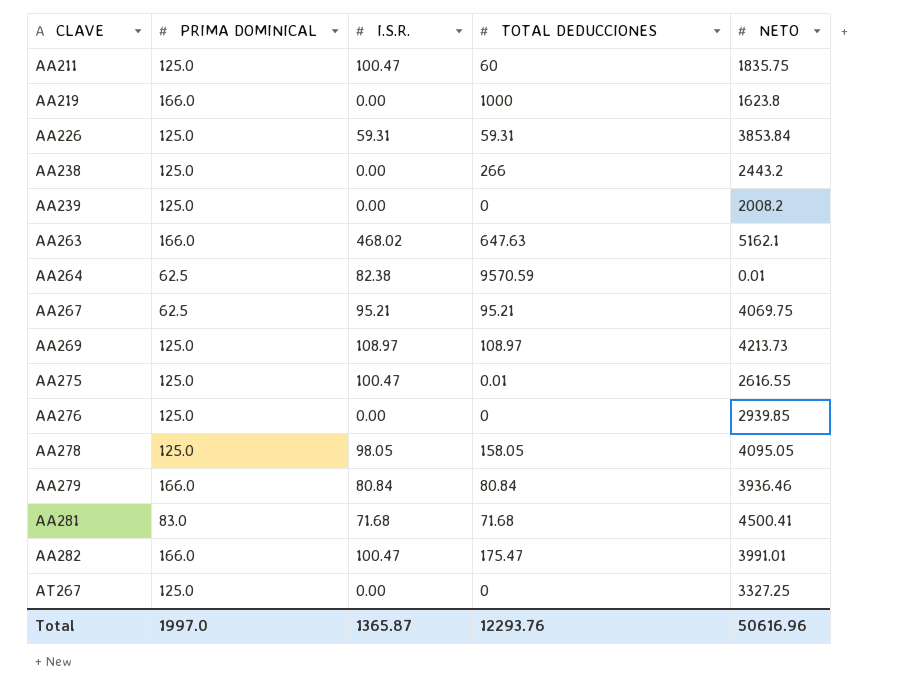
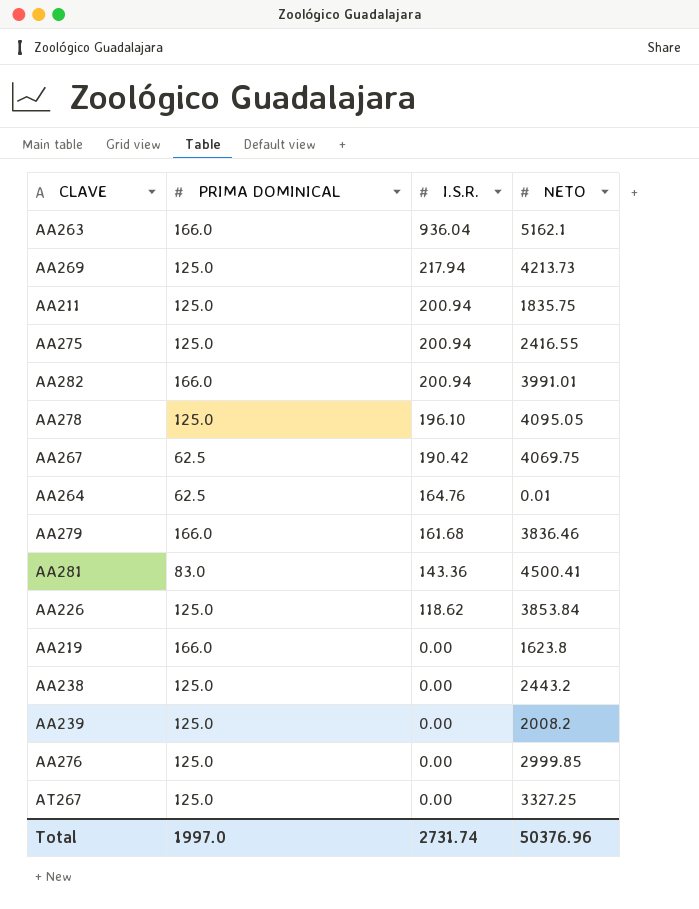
row order: CLAVE ascending -> I.S.R. descending
column TOTAL DEDUCCIONES | position: 4 -> none
AA263 | I.S.R.: 468.02 -> 936.04
AA269 | I.S.R.: 108.97 -> 217.94
AA211 | I.S.R.: 100.47 -> 200.94
AA275 | I.S.R.: 100.47 -> 200.94
AA275 | NETO: 2616.55 -> 2416.55
AA282 | I.S.R.: 100.47 -> 200.94
AA278 | I.S.R.: 98.05 -> 196.10
AA267 | I.S.R.: 95.21 -> 190.42
AA264 | I.S.R.: 82.38 -> 164.76
AA279 | I.S.R.: 80.84 -> 161.68
AA279 | NETO: 3936.46 -> 3836.46
AA281 | I.S.R.: 71.68 -> 143.36
AA226 | I.S.R.: 59.31 -> 118.62
AA276 | NETO: 2939.85 -> 2999.85
Total | I.S.R.: 1365.87 -> 2731.74
Total | NETO: 50616.96 -> 50376.96

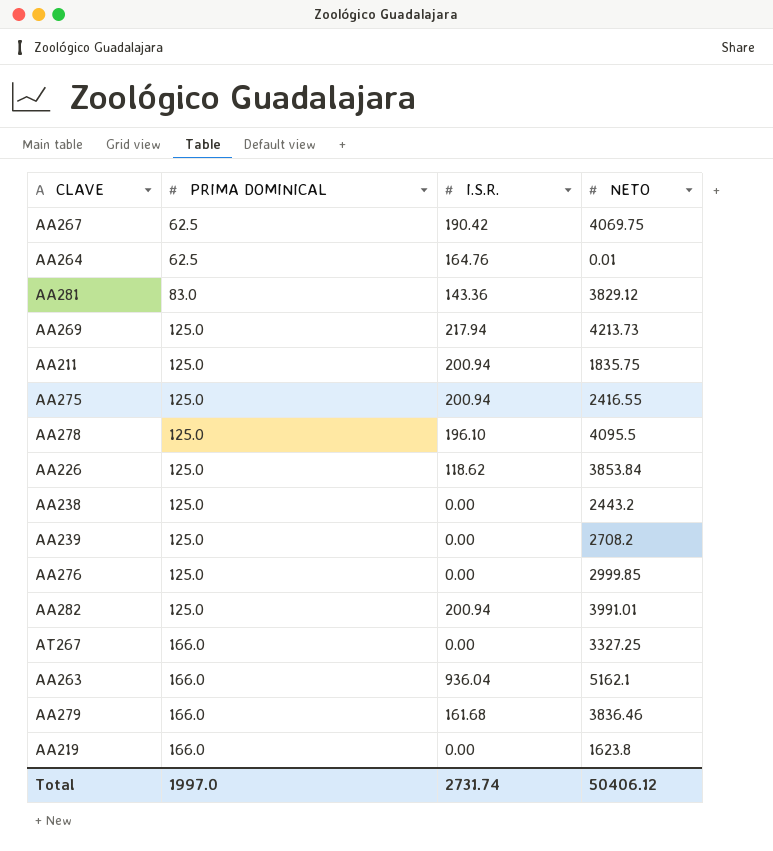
row order: I.S.R. descending -> PRIMA DOMINICAL ascending
AA281 | NETO: 4500.41 -> 3829.12
AA278 | NETO: 4095.05 -> 4095.5
AA239 | NETO: 2008.2 -> 2708.2
AA282 | PRIMA DOMINICAL: 166.0 -> 125.0
AT267 | PRIMA DOMINICAL: 125.0 -> 166.0
Total | NETO: 50376.96 -> 50406.12

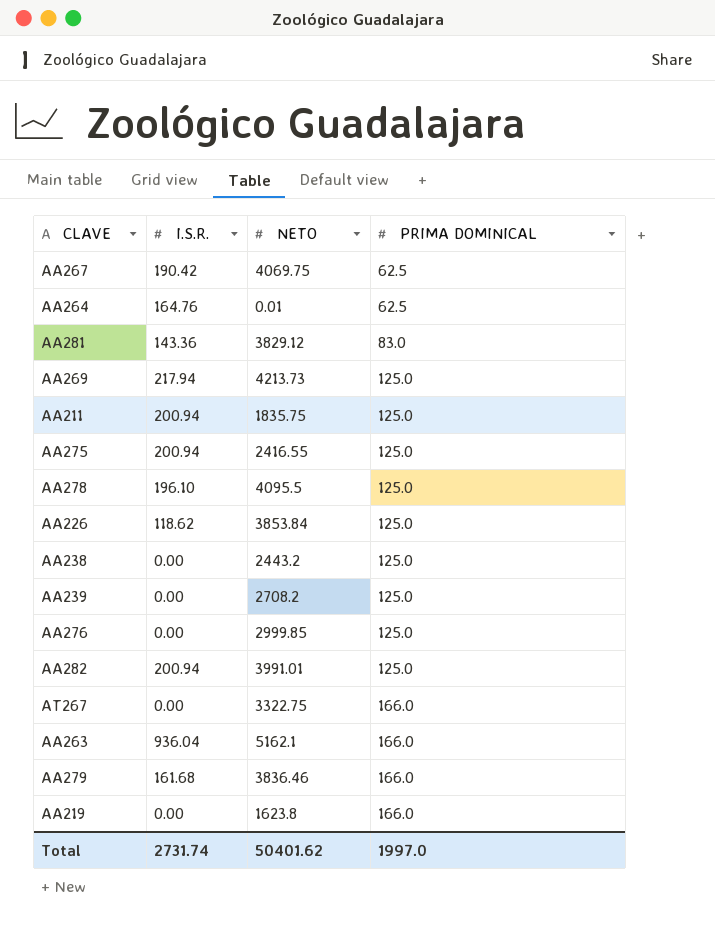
column PRIMA DOMINICAL | position: 2 -> 4
AT267 | NETO: 3327.25 -> 3322.75
Total | NETO: 50406.12 -> 50401.62

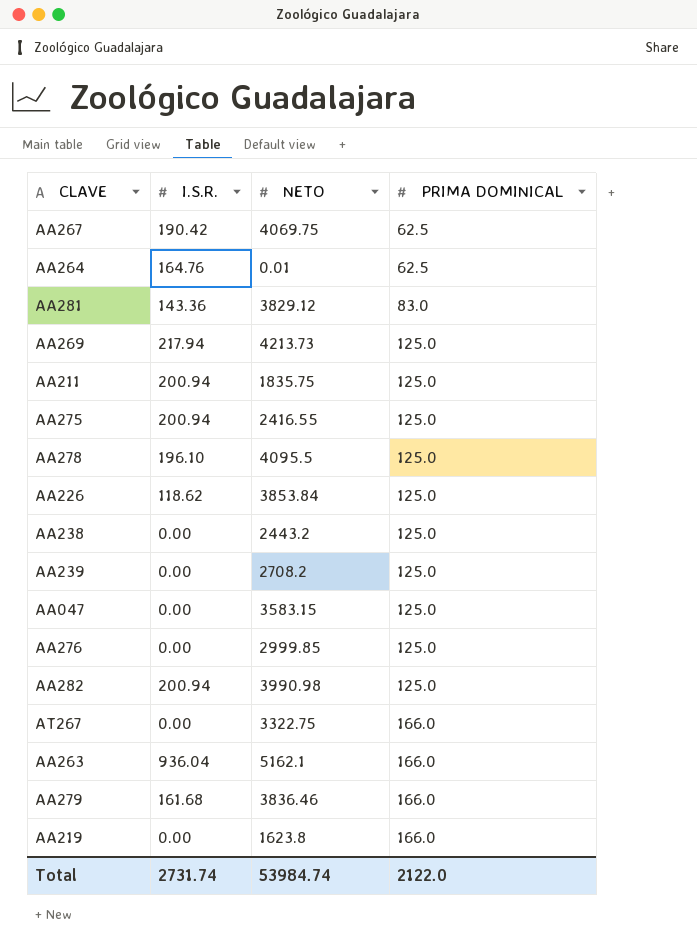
row AA047: none -> 0.00 | 3583.15 | 125.0
AA282 | NETO: 3991.01 -> 3990.98
Total | NETO: 50401.62 -> 53984.74
Total | PRIMA DOMINICAL: 1997.0 -> 2122.0

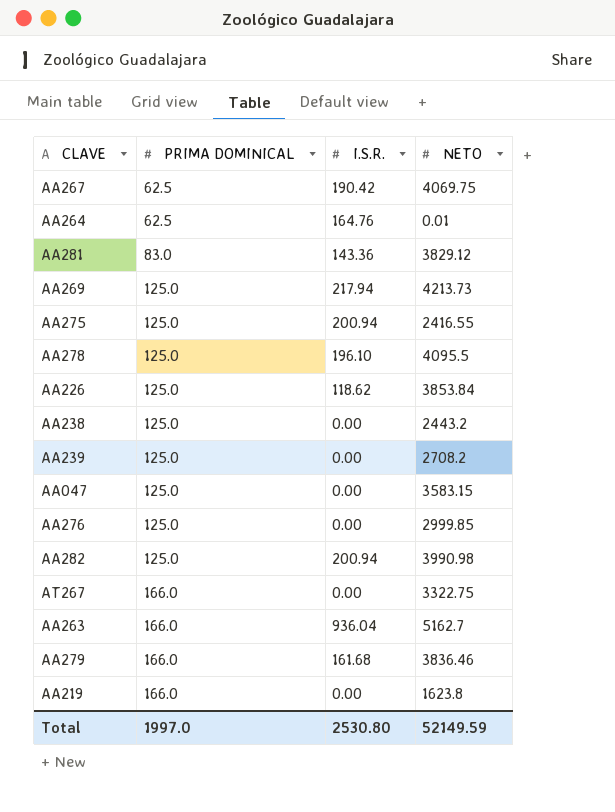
column PRIMA DOMINICAL | position: 4 -> 2
row AA211: 200.94 | 1835.75 | 125.0 -> none
AA263 | NETO: 5162.1 -> 5162.7
Total | PRIMA DOMINICAL: 2122.0 -> 1997.0
Total | I.S.R.: 2731.74 -> 2530.80
Total | NETO: 53984.74 -> 52149.59

